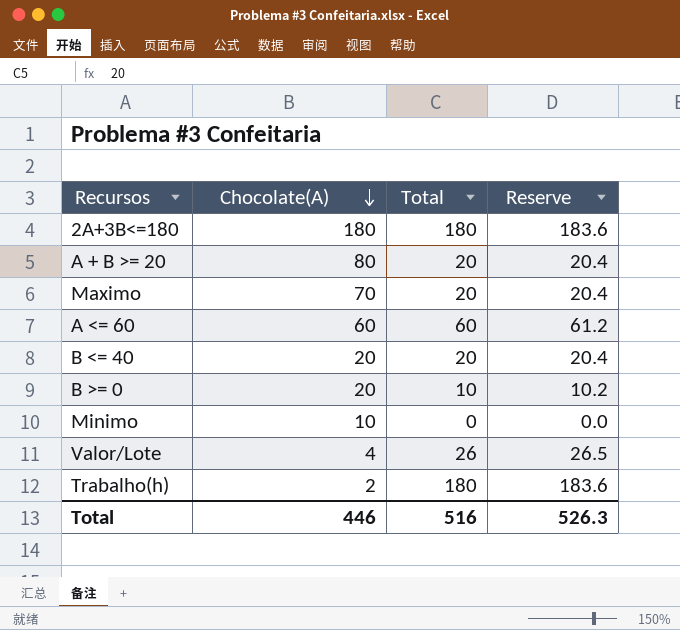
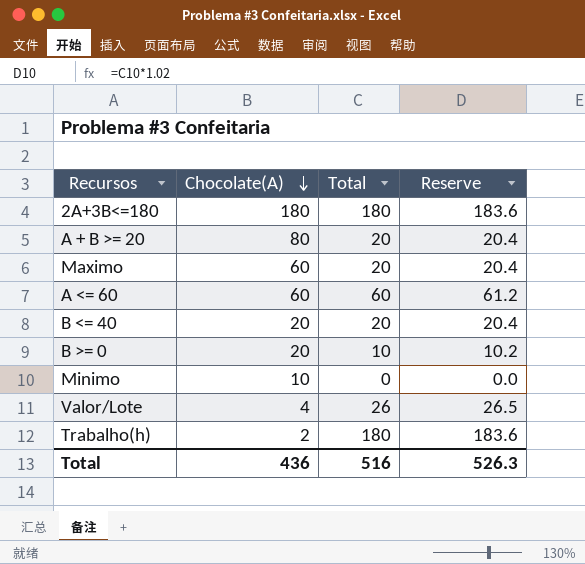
Maximo | Chocolate(A): 70 -> 60
Total | Chocolate(A): 446 -> 436

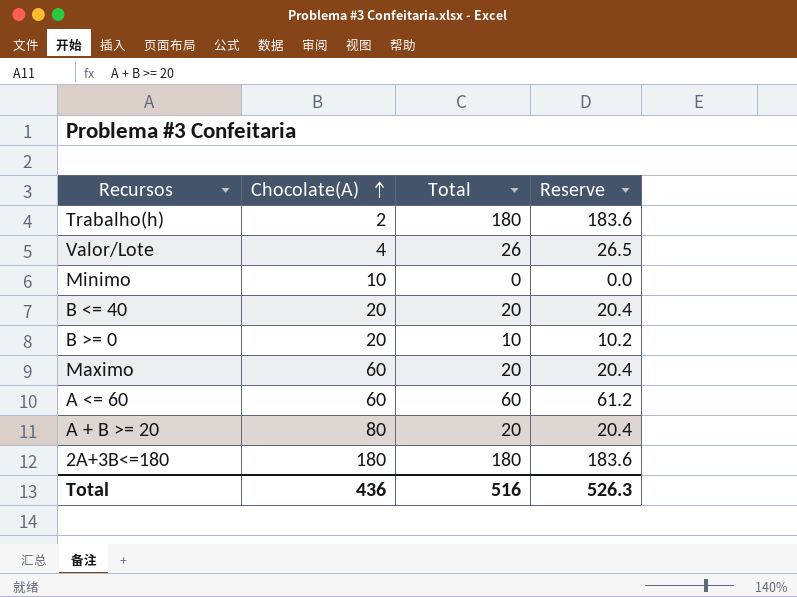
row order: Chocolate(A) descending -> Chocolate(A) ascending

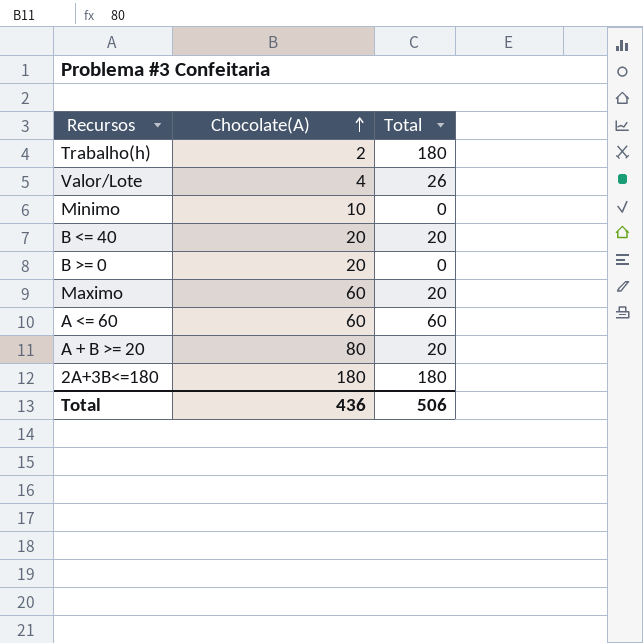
column Reserve | formula: [Total] * 1.02 -> none
B >= 0 | Total: 10 -> 0
Total | Total: 516 -> 506

